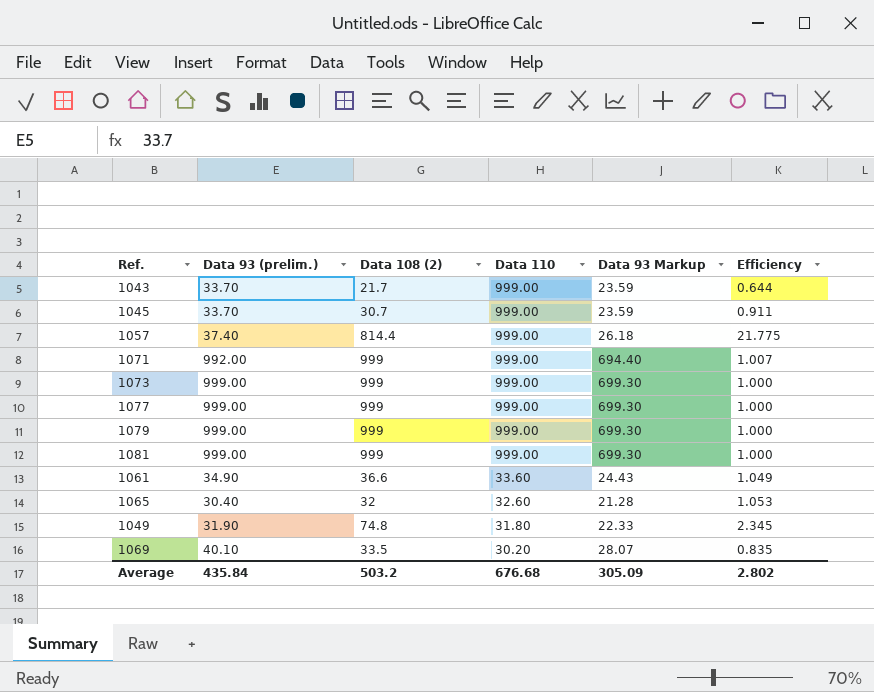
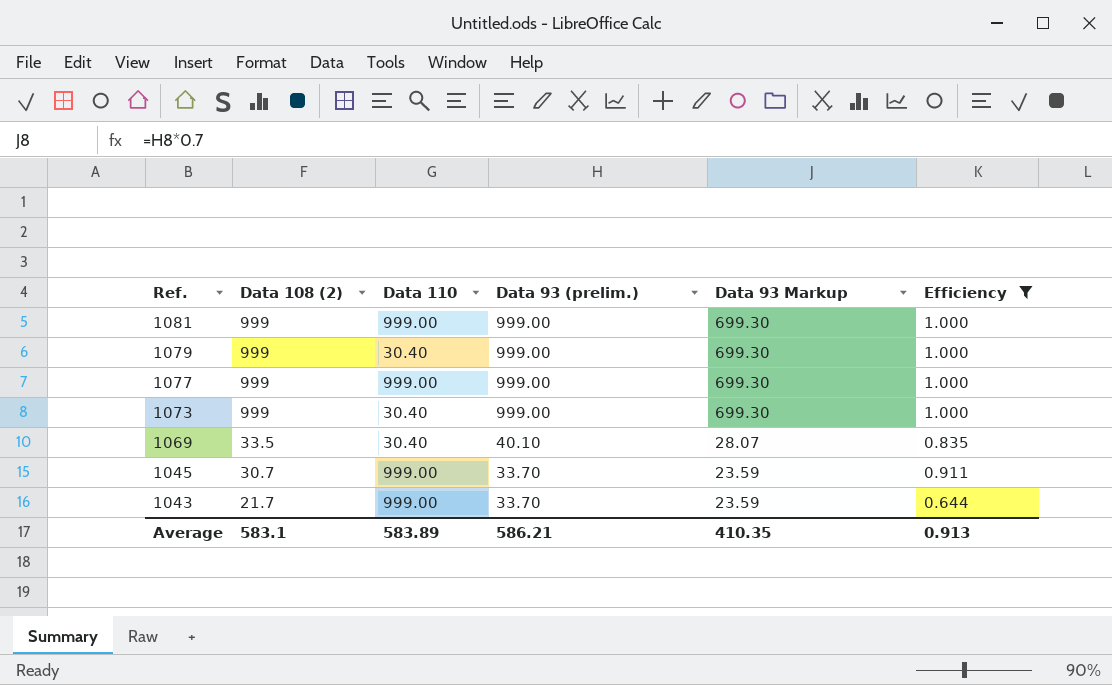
filter: none -> Efficiency <= 1.000
row order: Data 110 descending -> Ref. descending
column Data 93 (prelim.) | position: 2 -> 4
1079 | Data 110: 999.00 -> 30.40
1073 | Data 110: 999.00 -> 30.40
1069 | Data 110: 30.20 -> 30.40
Average | Data 108 (2): 503.2 -> 583.1
Average | Data 110: 676.68 -> 583.89
Average | Data 93 (prelim.): 435.84 -> 586.21
Average | Data 93 Markup: 305.09 -> 410.35
Average | Efficiency: 2.802 -> 0.913

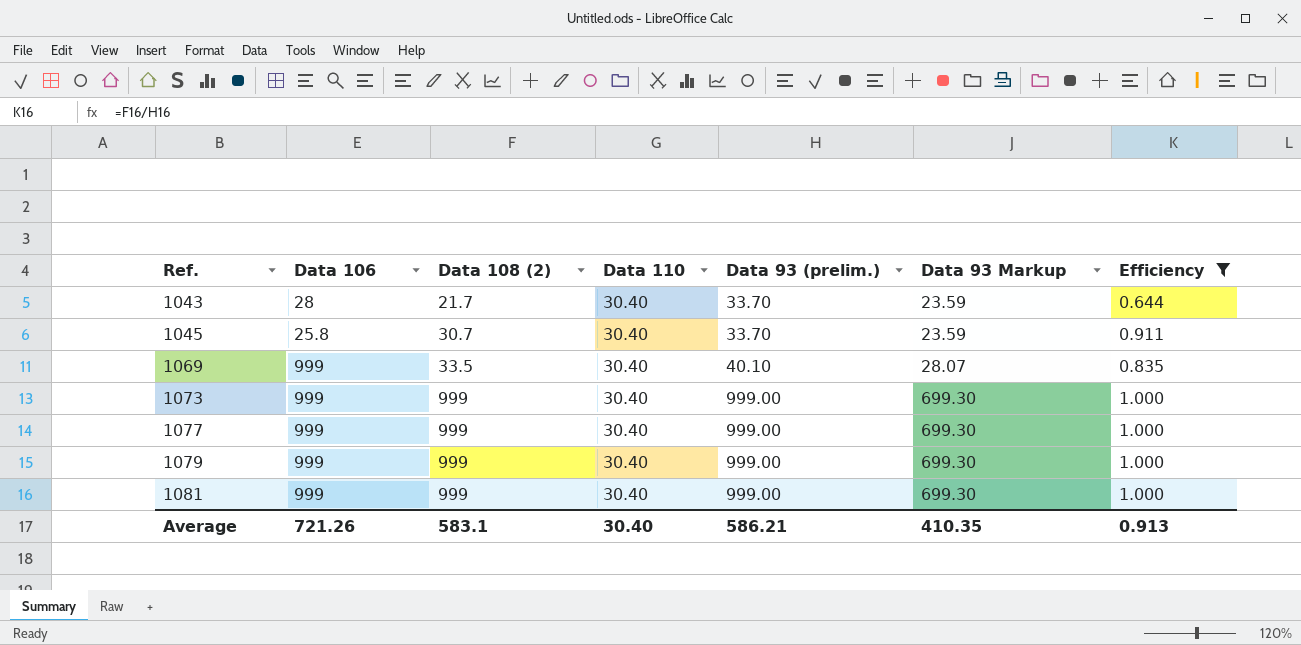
row order: Ref. descending -> Ref. ascending
column Data 106 | position: none -> 2
1043 | Data 110: 999.00 -> 30.40
1045 | Data 110: 999.00 -> 30.40
1077 | Data 110: 999.00 -> 30.40
1081 | Data 110: 999.00 -> 30.40
Average | Data 110: 583.89 -> 30.40

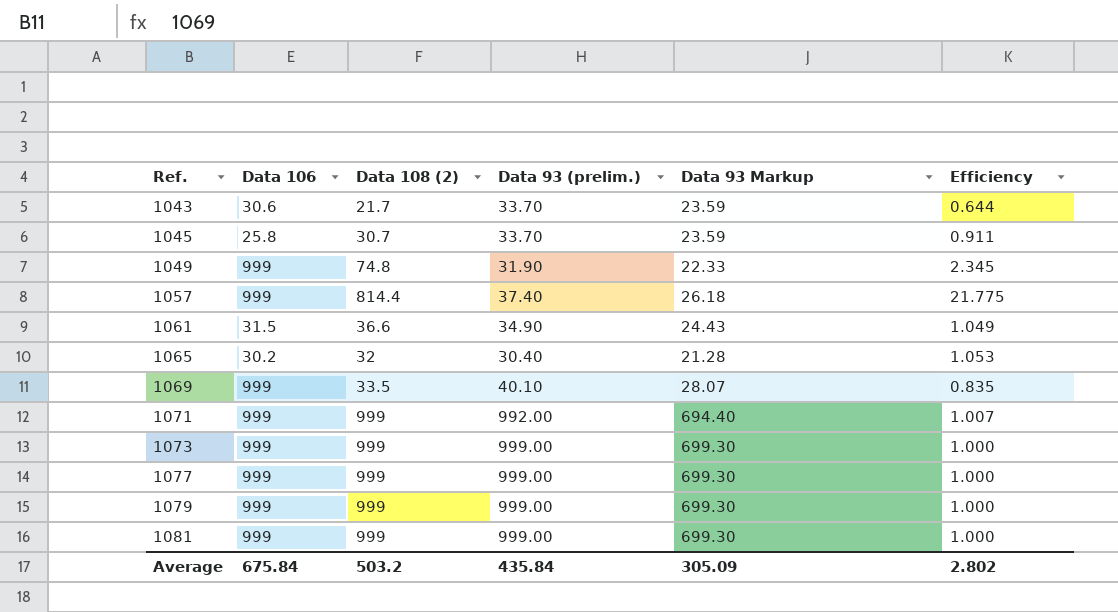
filter: Efficiency <= 1.000 -> none
column Data 110 | position: 4 -> none
1043 | Data 106: 28 -> 30.6
Average | Data 106: 721.26 -> 675.84
Average | Data 108 (2): 583.1 -> 503.2
Average | Data 93 (prelim.): 586.21 -> 435.84
Average | Data 93 Markup: 410.35 -> 305.09
Average | Efficiency: 0.913 -> 2.802

